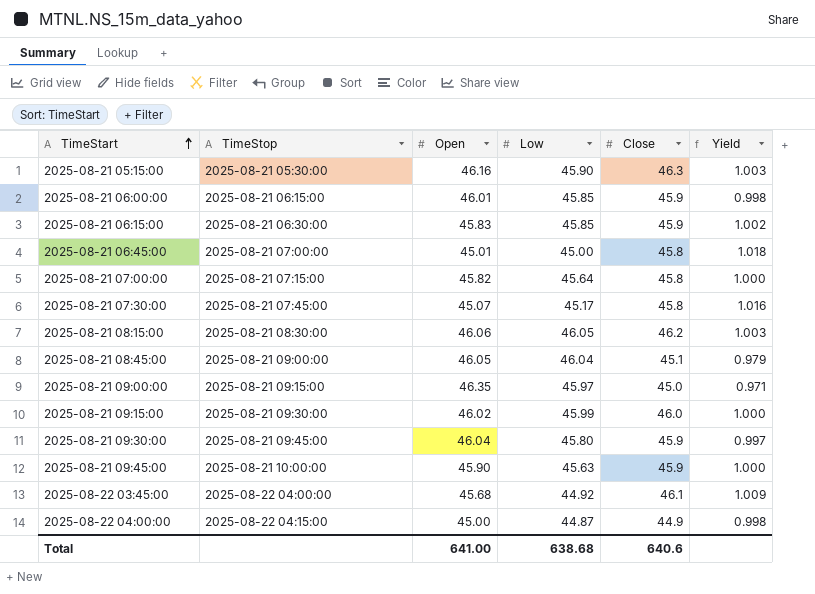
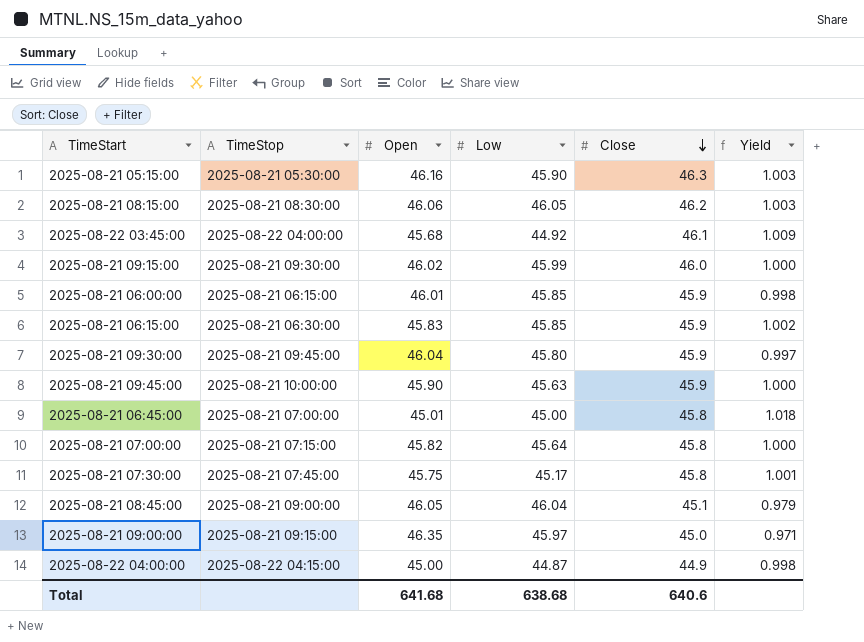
row order: TimeStart ascending -> Close descending
2025-08-21 07:30:00 | Open: 45.07 -> 45.75
2025-08-21 07:30:00 | Yield: 1.016 -> 1.001
Total | Open: 641.00 -> 641.68

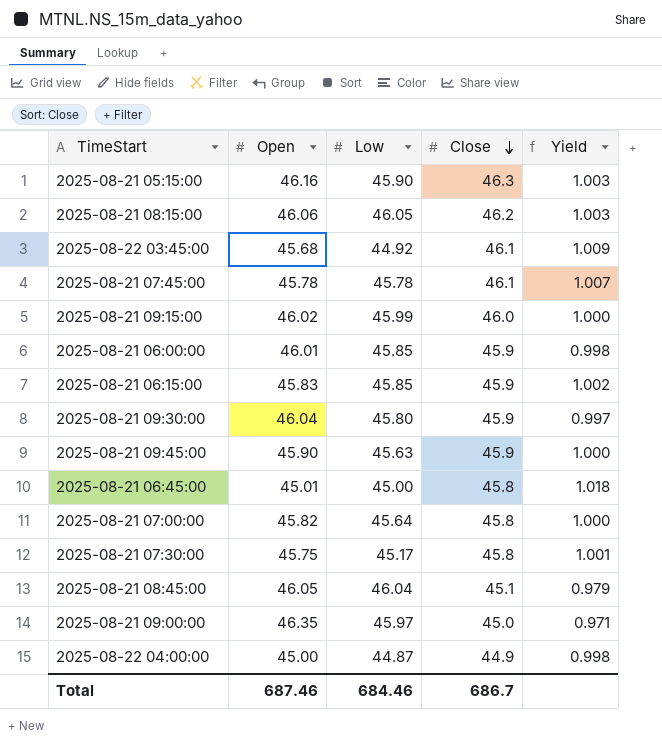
column TimeStop | position: 2 -> none
row 2025-08-21 07:45:00: none -> 45.78 | 45.78 | 46.1 | 1.007
Total | Open: 641.68 -> 687.46
Total | Low: 638.68 -> 684.46
Total | Close: 640.6 -> 686.7

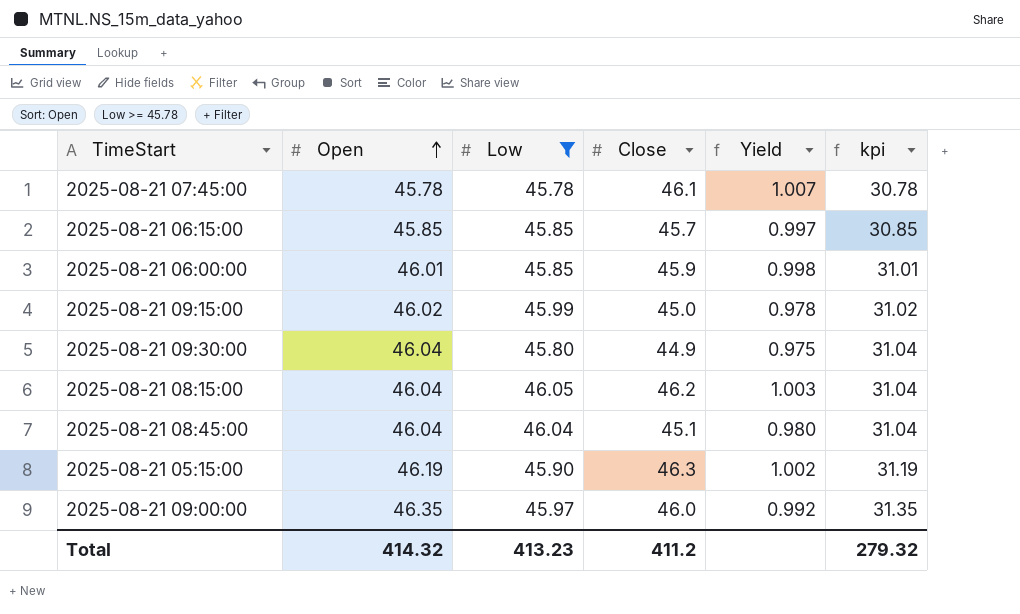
filter: none -> Low >= 45.78
row order: Close descending -> Open ascending
column kpi | formula: none -> [Open] - 15
2025-08-21 06:15:00 | Open: 45.83 -> 45.85
2025-08-21 06:15:00 | Close: 45.9 -> 45.7
2025-08-21 06:15:00 | Yield: 1.002 -> 0.997
2025-08-21 09:15:00 | Close: 46.0 -> 45.0
2025-08-21 09:15:00 | Yield: 1.000 -> 0.978
2025-08-21 09:30:00 | Close: 45.9 -> 44.9
2025-08-21 09:30:00 | Yield: 0.997 -> 0.975
2025-08-21 08:15:00 | Open: 46.06 -> 46.04
2025-08-21 08:45:00 | Open: 46.05 -> 46.04
2025-08-21 08:45:00 | Yield: 0.979 -> 0.980
2025-08-21 05:15:00 | Open: 46.16 -> 46.19
2025-08-21 05:15:00 | Yield: 1.003 -> 1.002
2025-08-21 09:00:00 | Close: 45.0 -> 46.0
2025-08-21 09:00:00 | Yield: 0.971 -> 0.992
Total | Open: 687.46 -> 414.32
Total | Low: 684.46 -> 413.23
Total | Close: 686.7 -> 411.2

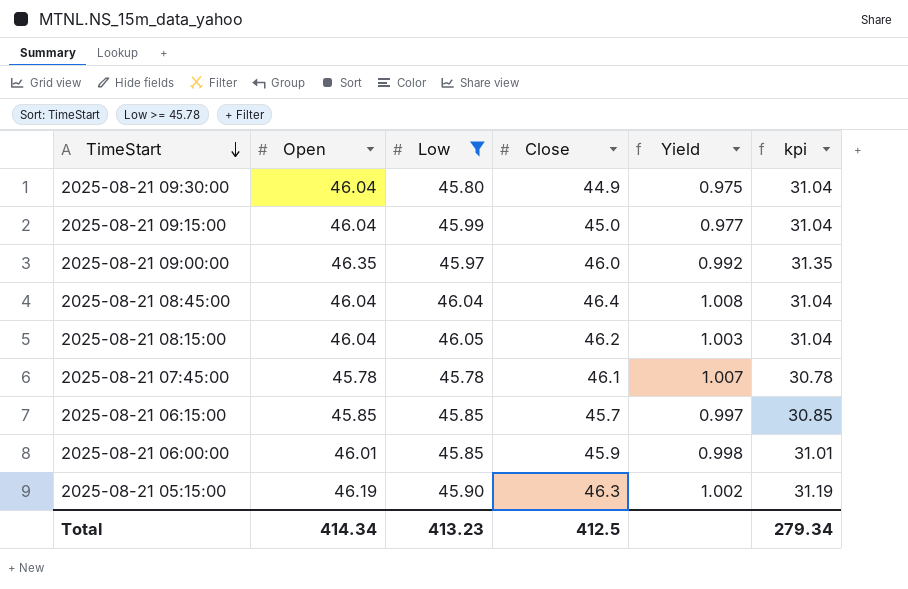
row order: Open ascending -> TimeStart descending
2025-08-21 09:15:00 | Open: 46.02 -> 46.04
2025-08-21 09:15:00 | Yield: 0.978 -> 0.977
2025-08-21 09:15:00 | kpi: 31.02 -> 31.04
2025-08-21 08:45:00 | Close: 45.1 -> 46.4
2025-08-21 08:45:00 | Yield: 0.980 -> 1.008
Total | Open: 414.32 -> 414.34
Total | Close: 411.2 -> 412.5
Total | kpi: 279.32 -> 279.34

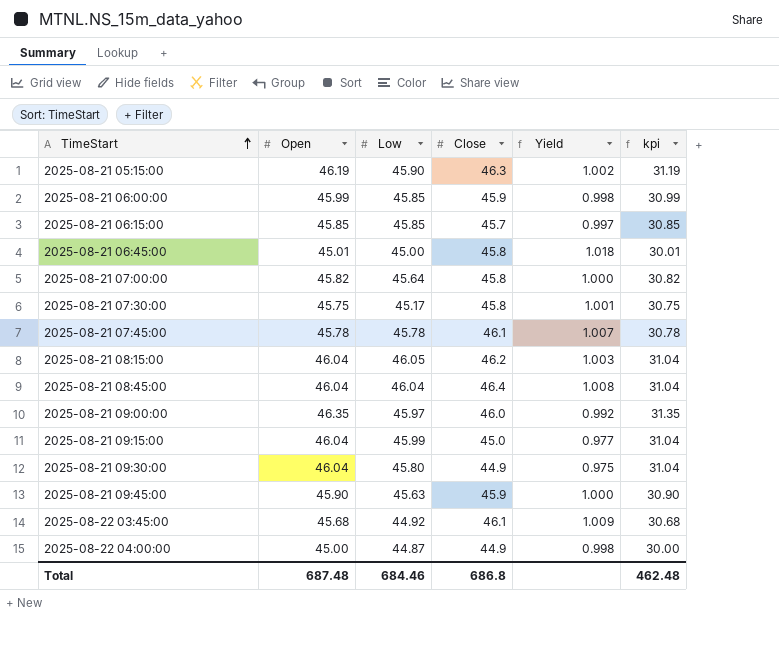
filter: Low >= 45.78 -> none
row order: TimeStart descending -> TimeStart ascending
2025-08-21 06:00:00 | Open: 46.01 -> 45.99
2025-08-21 06:00:00 | kpi: 31.01 -> 30.99
Total | Open: 414.34 -> 687.48
Total | Low: 413.23 -> 684.46
Total | Close: 412.5 -> 686.8
Total | kpi: 279.34 -> 462.48

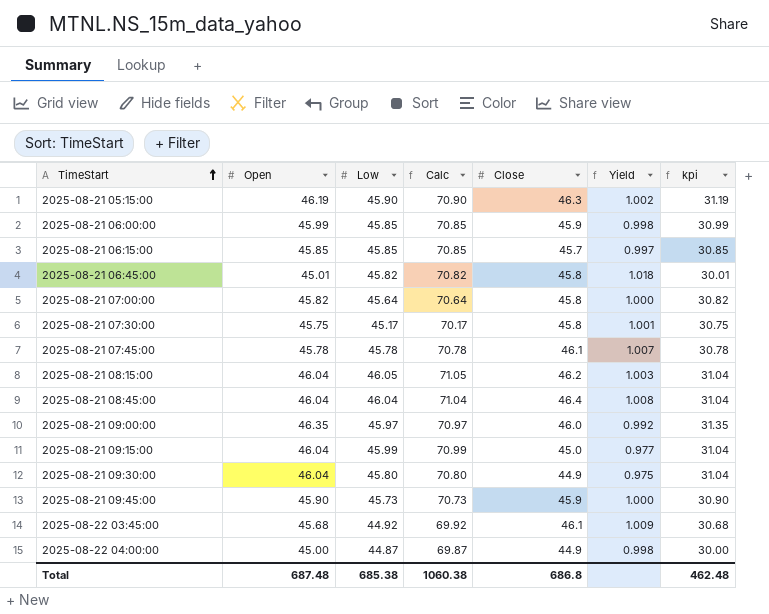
column Calc | formula: none -> [Low] + 25
2025-08-21 06:45:00 | Low: 45.00 -> 45.82
2025-08-21 09:45:00 | Low: 45.63 -> 45.73
Total | Low: 684.46 -> 685.38

